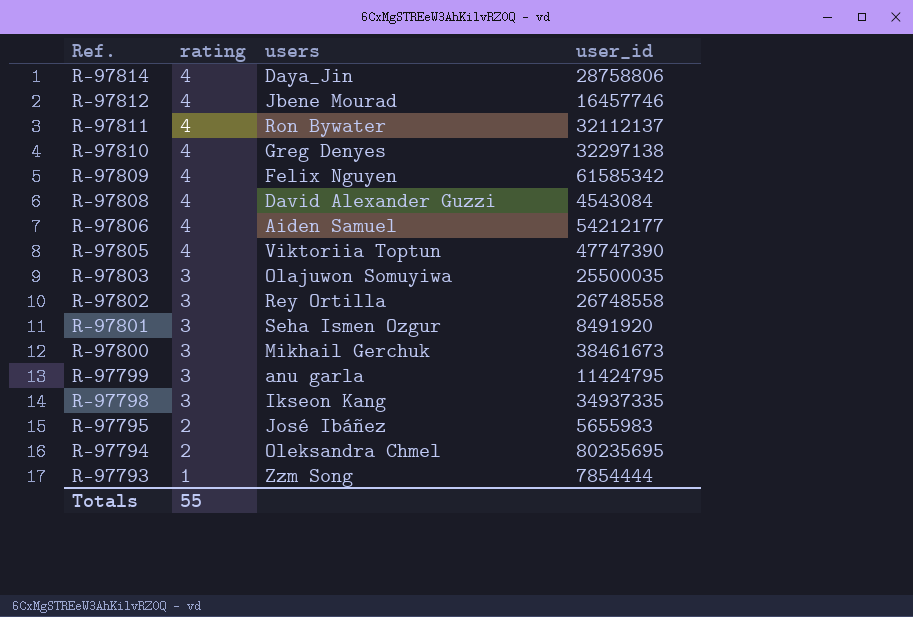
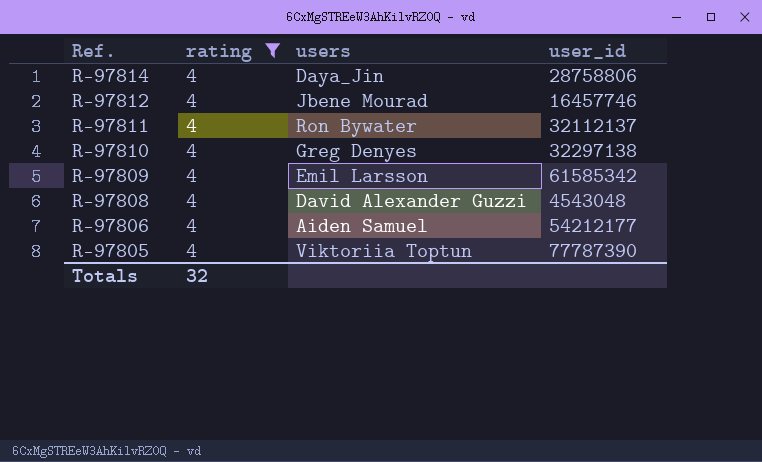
filter: none -> rating = 4
R-97809 | users: Felix Nguyen -> Emil Larsson
R-97808 | user_id: 4543084 -> 4543048
R-97805 | user_id: 47747390 -> 77787390
Totals | rating: 55 -> 32

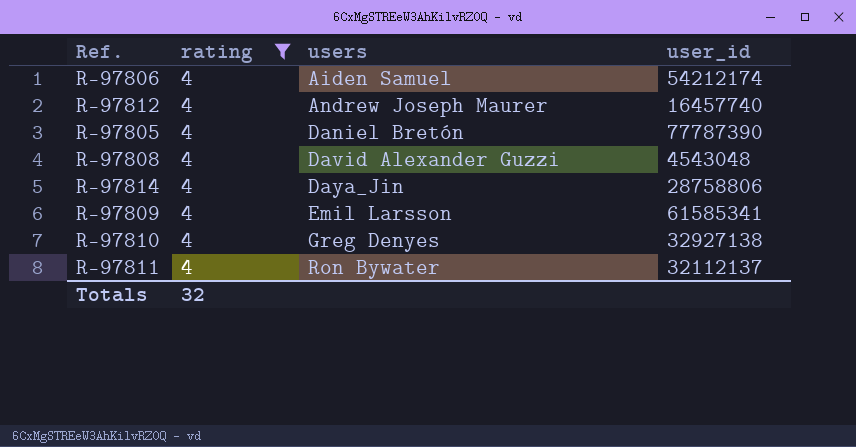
row order: Ref. descending -> users ascending
R-97806 | user_id: 54212177 -> 54212174
R-97812 | users: Jbene Mourad -> Andrew Joseph Maurer
R-97812 | user_id: 16457746 -> 16457740
R-97805 | users: Viktoriia Toptun -> Daniel Bretón
R-97809 | user_id: 61585342 -> 61585341
R-97810 | user_id: 32297138 -> 32927138

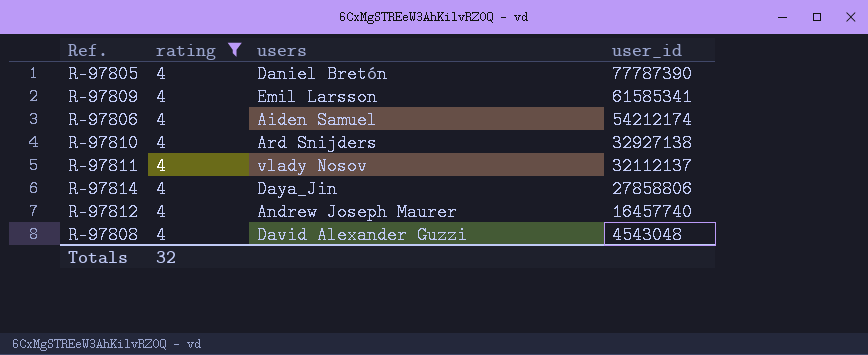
row order: users ascending -> user_id descending
R-97810 | users: Greg Denyes -> Ard Snijders
R-97811 | users: Ron Bywater -> vlady Nosov
R-97814 | user_id: 28758806 -> 27858806

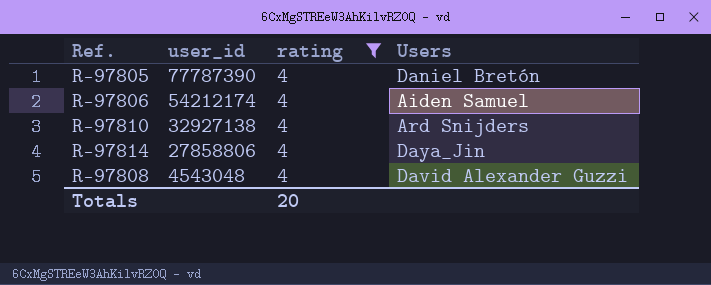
column user_id | position: 4 -> 2
column name: users -> Users
row R-97809: 4 | Emil Larsson | 61585341 -> none
row R-97811: 4 | vlady Nosov | 32112137 -> none
row R-97812: 4 | Andrew Joseph Maurer | 16457740 -> none
Totals | rating: 32 -> 20

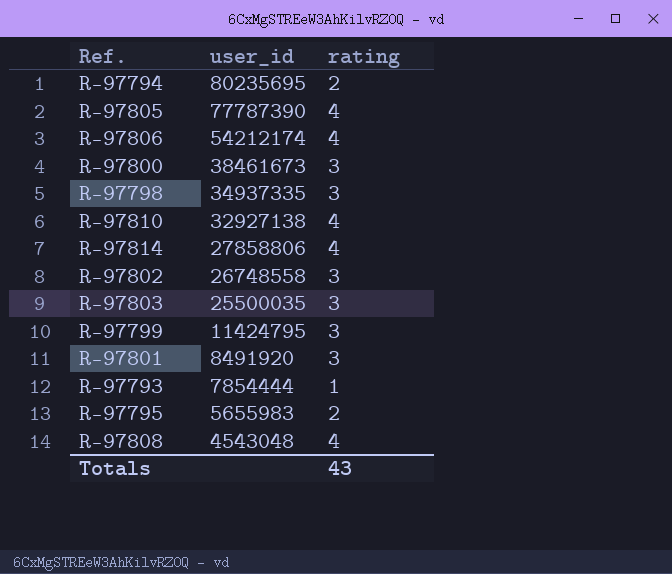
filter: rating = 4 -> none
column Users | position: 4 -> none
Totals | rating: 20 -> 43

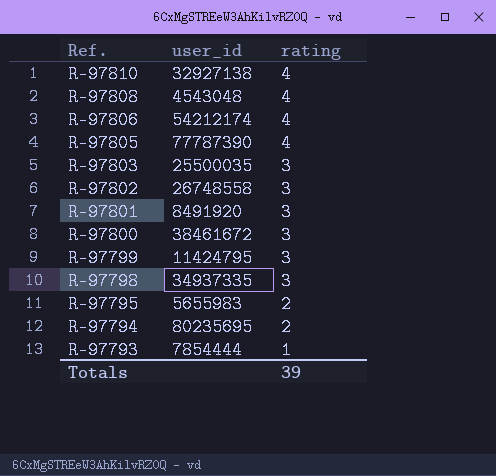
row order: user_id descending -> Ref. descending
row R-97814: 27858806 | 4 -> none
R-97800 | user_id: 38461673 -> 38461672
Totals | rating: 43 -> 39

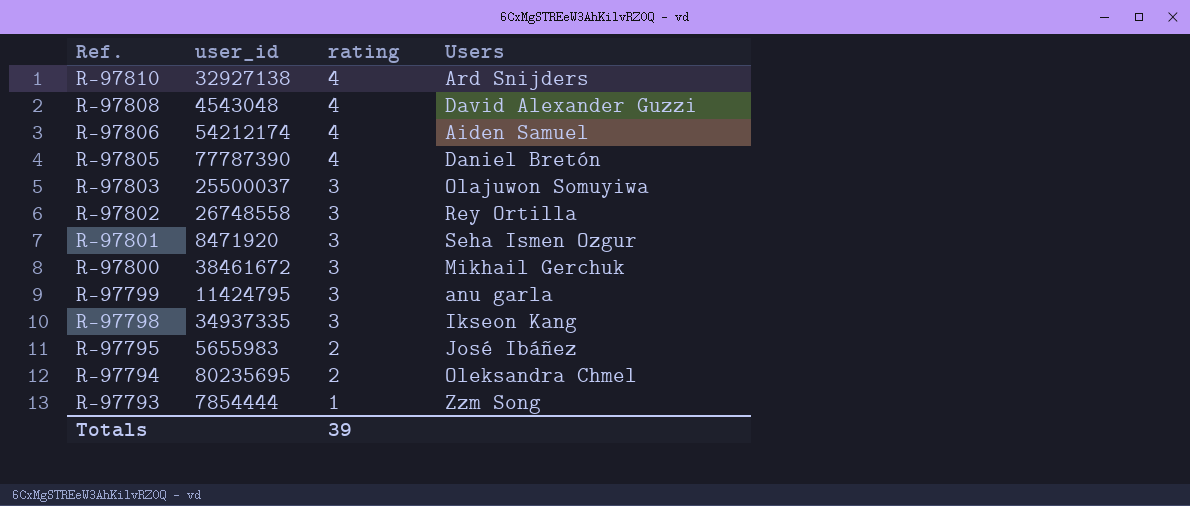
column Users | position: none -> 4
R-97803 | user_id: 25500035 -> 25500037
R-97801 | user_id: 8491920 -> 8471920

